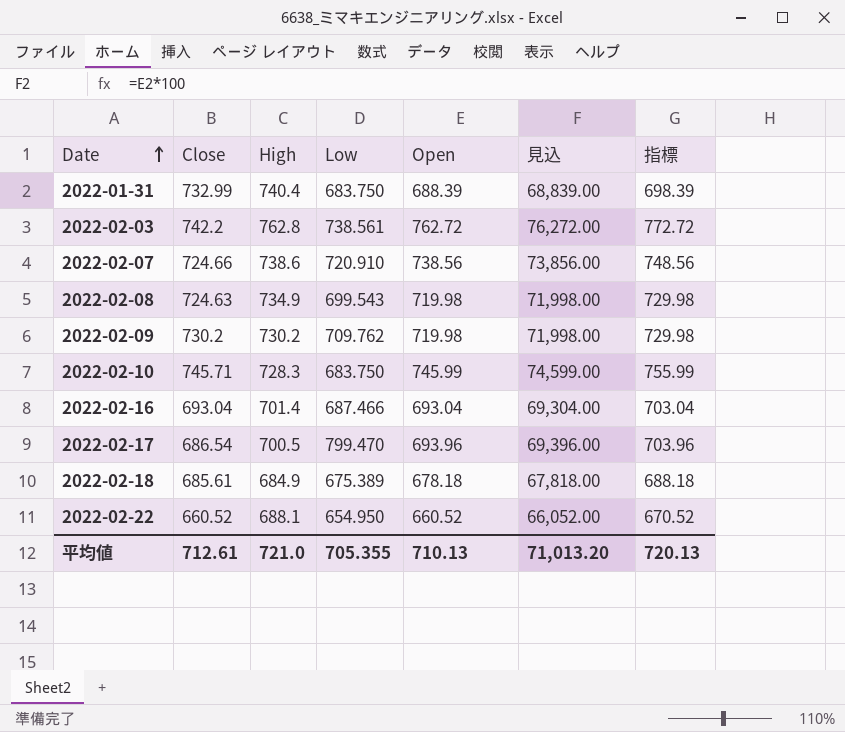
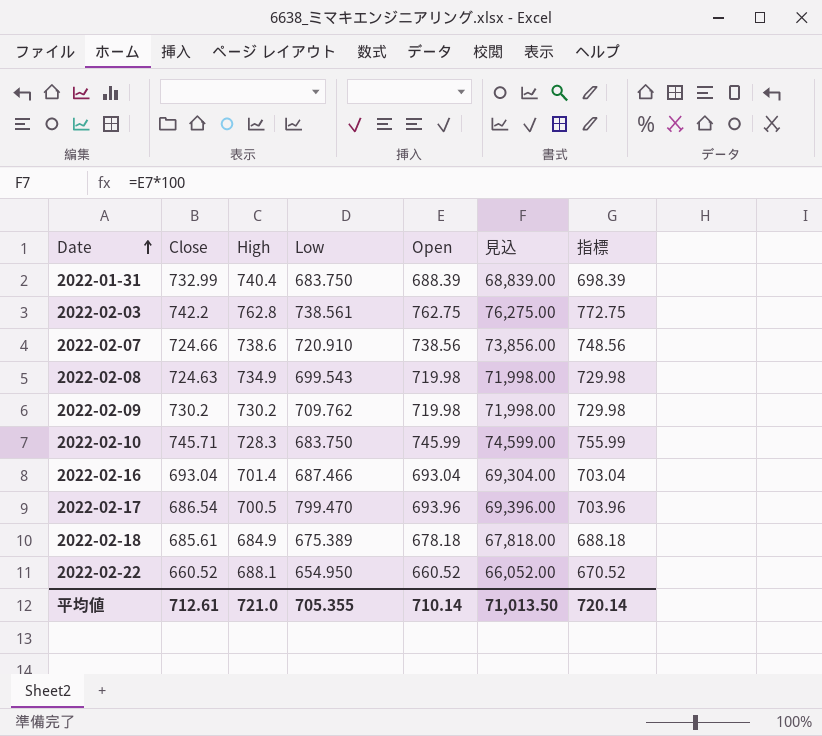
2022-02-03 | Open: 762.72 -> 762.75
2022-02-03 | 見込: 76,272.00 -> 76,275.00
2022-02-03 | 指標: 772.72 -> 772.75
平均値 | Open: 710.13 -> 710.14
平均値 | 見込: 71,013.20 -> 71,013.50
平均値 | 指標: 720.13 -> 720.14

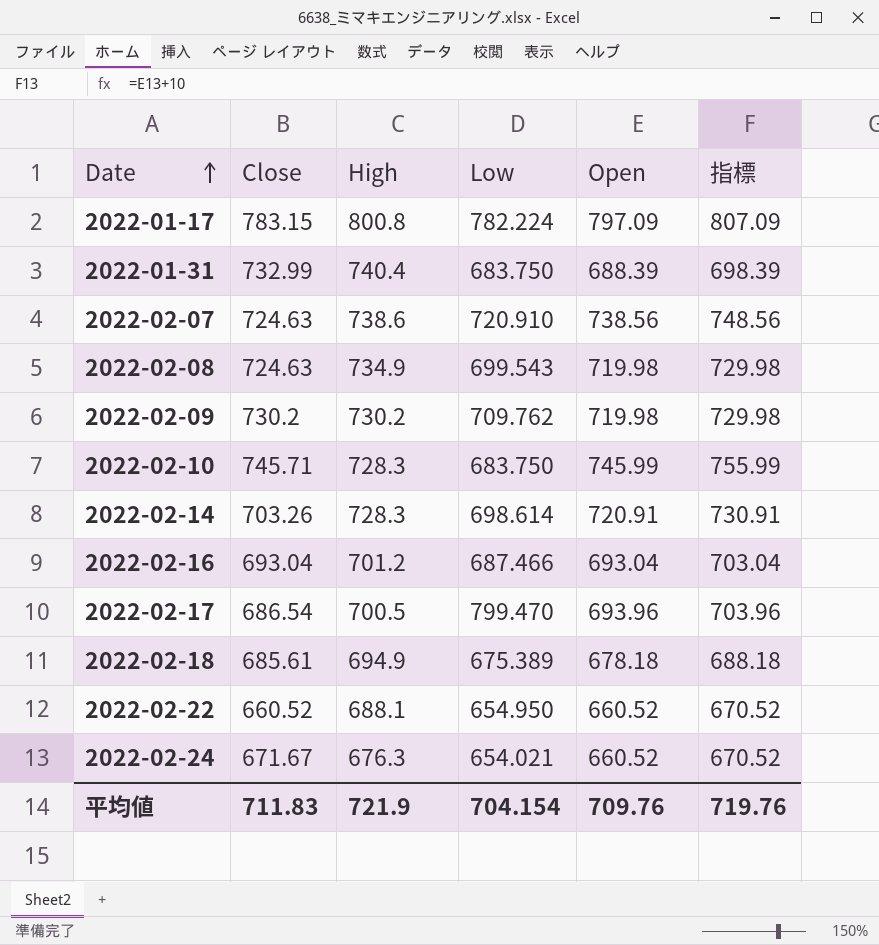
column 見込 | formula: [Open] * 100 -> none
row 2022-02-03: 742.2 | 762.8 | 738.561 | 762.75 | 76,275.00 | 772.75 -> none
row 2022-01-17: none -> 783.15 | 800.8 | 782.224 | 797.09 | 807.09
2022-02-07 | Close: 724.66 -> 724.63
row 2022-02-14: none -> 703.26 | 728.3 | 698.614 | 720.91 | 730.91
2022-02-16 | High: 701.4 -> 701.2
2022-02-18 | High: 684.9 -> 694.9
row 2022-02-24: none -> 671.67 | 676.3 | 654.021 | 660.52 | 670.52
平均値 | Close: 712.61 -> 711.83
平均値 | High: 721.0 -> 721.9
平均値 | Low: 705.355 -> 704.154
平均値 | Open: 710.14 -> 709.76
平均値 | 指標: 720.14 -> 719.76

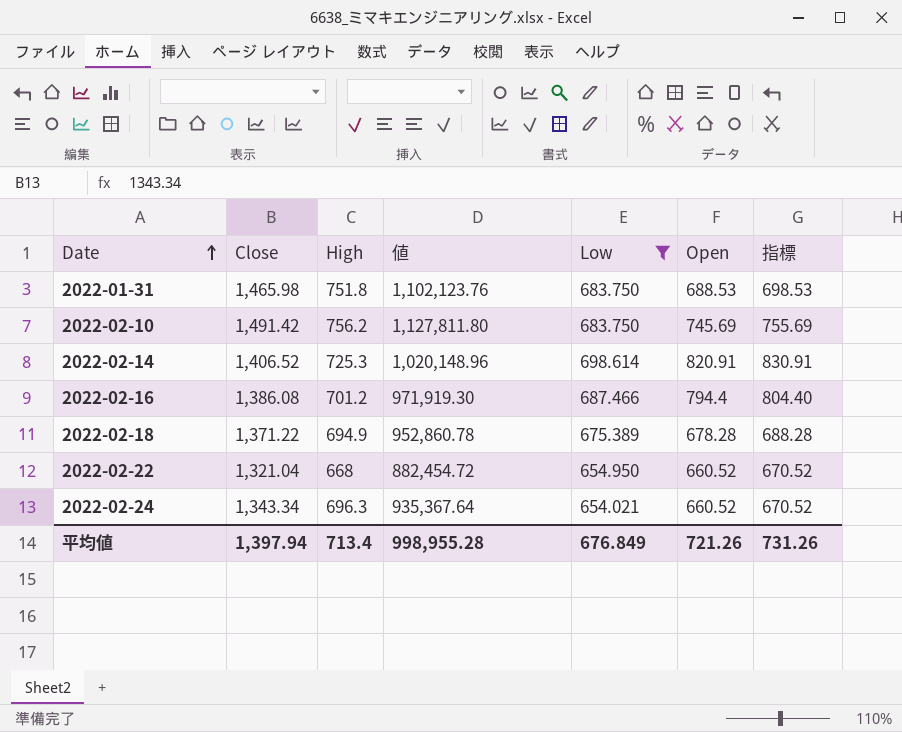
filter: none -> Low <= 698.614
column 値 | formula: none -> [Close] * [High]
2022-01-31 | Close: 732.99 -> 1,465.98
2022-01-31 | High: 740.4 -> 751.8
2022-01-31 | Open: 688.39 -> 688.53
2022-01-31 | 指標: 698.39 -> 698.53
2022-02-10 | Close: 745.71 -> 1,491.42
2022-02-10 | High: 728.3 -> 756.2
2022-02-10 | Open: 745.99 -> 745.69
2022-02-10 | 指標: 755.99 -> 755.69
2022-02-14 | Close: 703.26 -> 1,406.52
2022-02-14 | High: 728.3 -> 725.3
2022-02-14 | Open: 720.91 -> 820.91
2022-02-14 | 指標: 730.91 -> 830.91
2022-02-16 | Close: 693.04 -> 1,386.08
2022-02-16 | Open: 693.04 -> 794.4
2022-02-16 | 指標: 703.04 -> 804.40
2022-02-18 | Close: 685.61 -> 1,371.22
2022-02-18 | Open: 678.18 -> 678.28
2022-02-18 | 指標: 688.18 -> 688.28
2022-02-22 | Close: 660.52 -> 1,321.04
2022-02-22 | High: 688.1 -> 668
2022-02-24 | Close: 671.67 -> 1,343.34
2022-02-24 | High: 676.3 -> 696.3
平均値 | Close: 711.83 -> 1,397.94
平均値 | High: 721.9 -> 713.4
平均値 | Low: 704.154 -> 676.849
平均値 | Open: 709.76 -> 721.26
平均値 | 指標: 719.76 -> 731.26

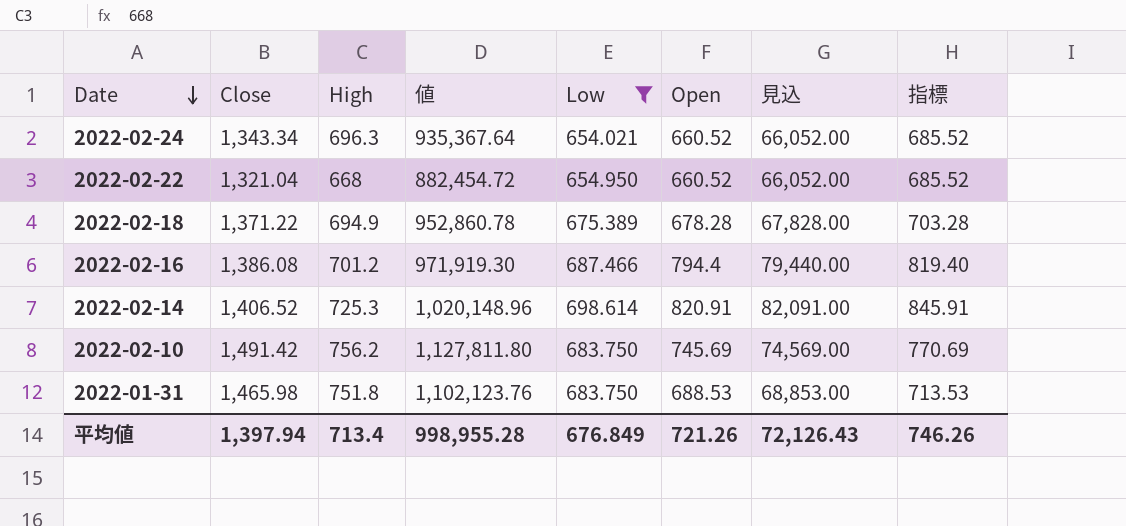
row order: Date ascending -> Date descending
column 見込 | formula: none -> [Open] * 100
column 指標 | formula: [Open] + 10 -> [Open] + 25
平均値 | 指標: 731.26 -> 746.26

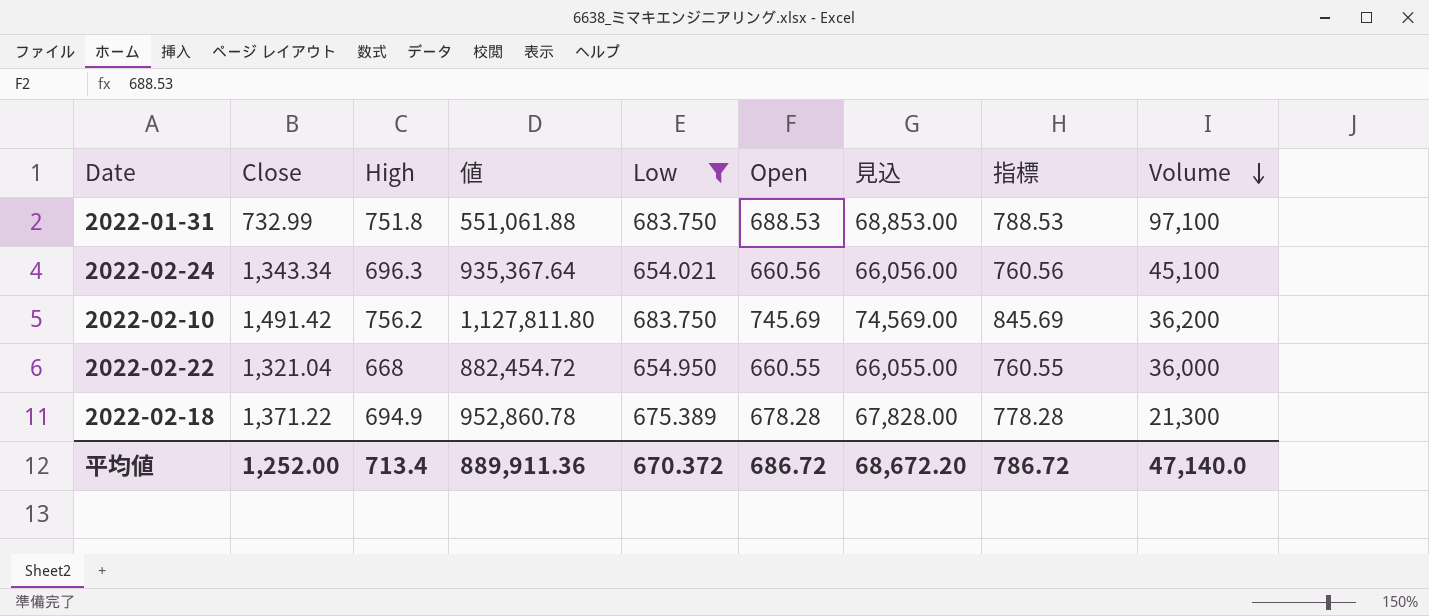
row order: Date descending -> Volume descending
column 指標 | formula: [Open] + 25 -> [Open] + 100
column Volume | position: none -> 9
row 2022-02-16: 1,386.08 | 701.2 | 971,919.30 | 687.466 | 794.4 | 79,440.00 | 819.40 -> none
row 2022-02-14: 1,406.52 | 725.3 | 1,020,148.96 | 698.614 | 820.91 | 82,091.00 | 845.91 -> none
2022-01-31 | Close: 1,465.98 -> 732.99
2022-01-31 | 値: 1,102,123.76 -> 551,061.88
2022-02-24 | Open: 660.52 -> 660.56
2022-02-24 | 見込: 66,052.00 -> 66,056.00
2022-02-22 | Open: 660.52 -> 660.55
2022-02-22 | 見込: 66,052.00 -> 66,055.00
平均値 | Close: 1,397.94 -> 1,252.00
平均値 | 値: 998,955.28 -> 889,911.36
平均値 | Low: 676.849 -> 670.372
平均値 | Open: 721.26 -> 686.72
平均値 | 見込: 72,126.43 -> 68,672.20
平均値 | 指標: 746.26 -> 786.72

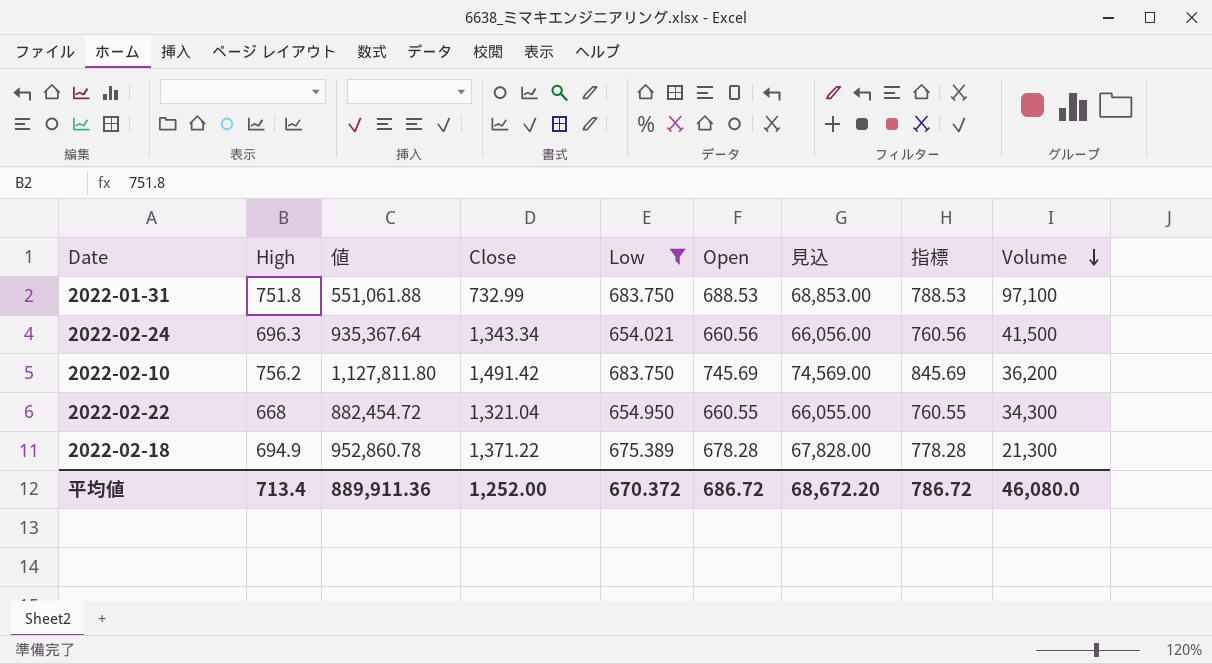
column Close | position: 2 -> 4
2022-02-24 | Volume: 45,100 -> 41,500
2022-02-22 | Volume: 36,000 -> 34,300
平均値 | Volume: 47,140.0 -> 46,080.0

